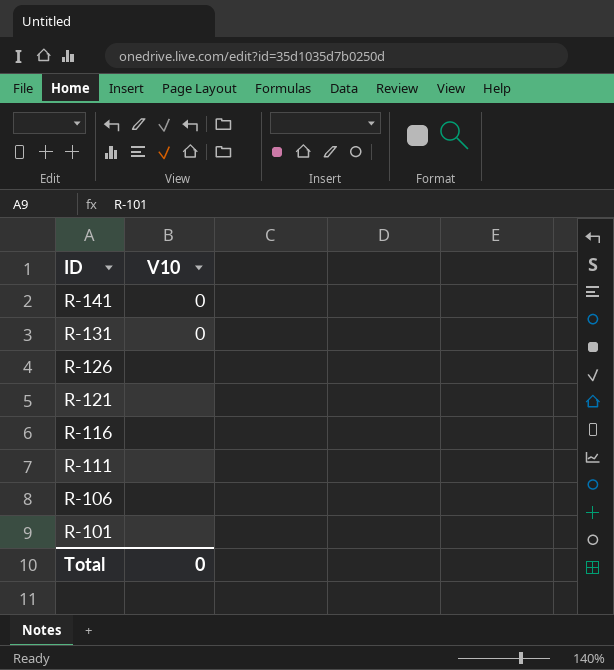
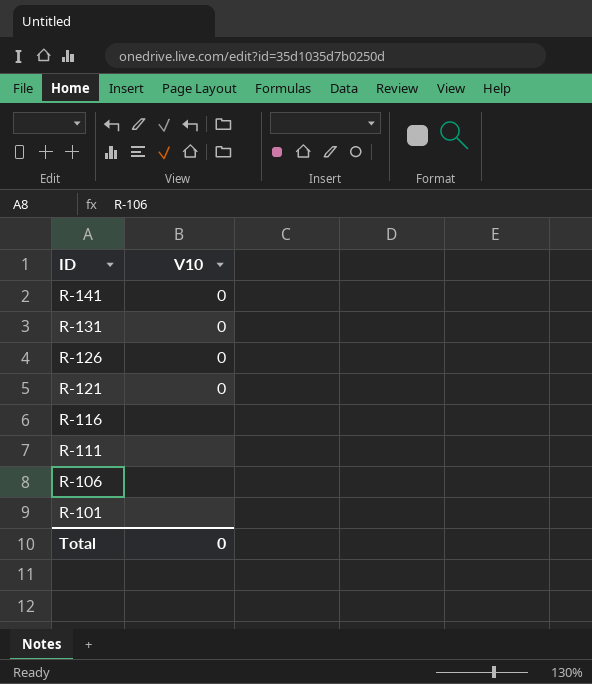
R-126 | V10: none -> 0
R-121 | V10: none -> 0

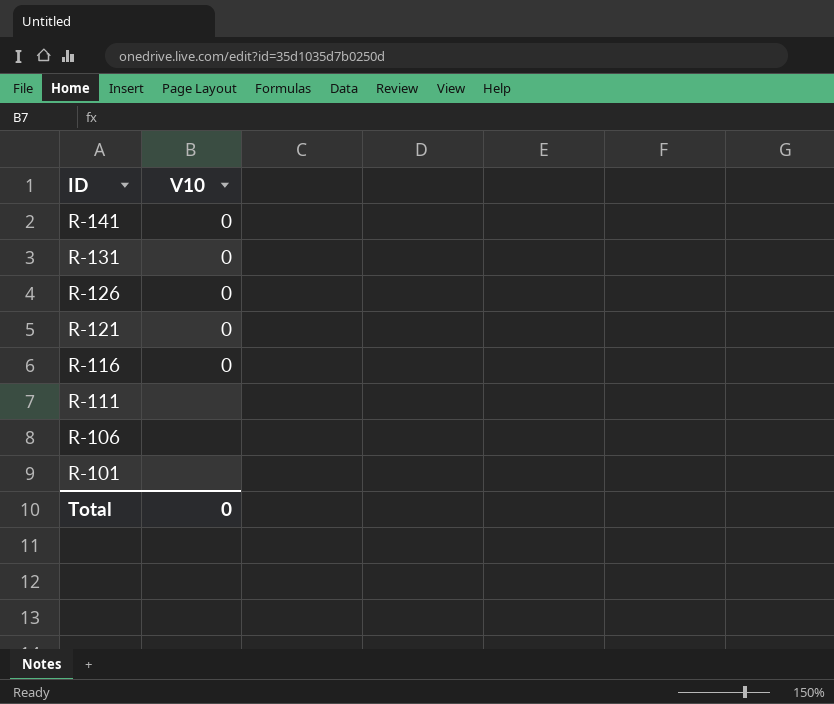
R-116 | V10: none -> 0

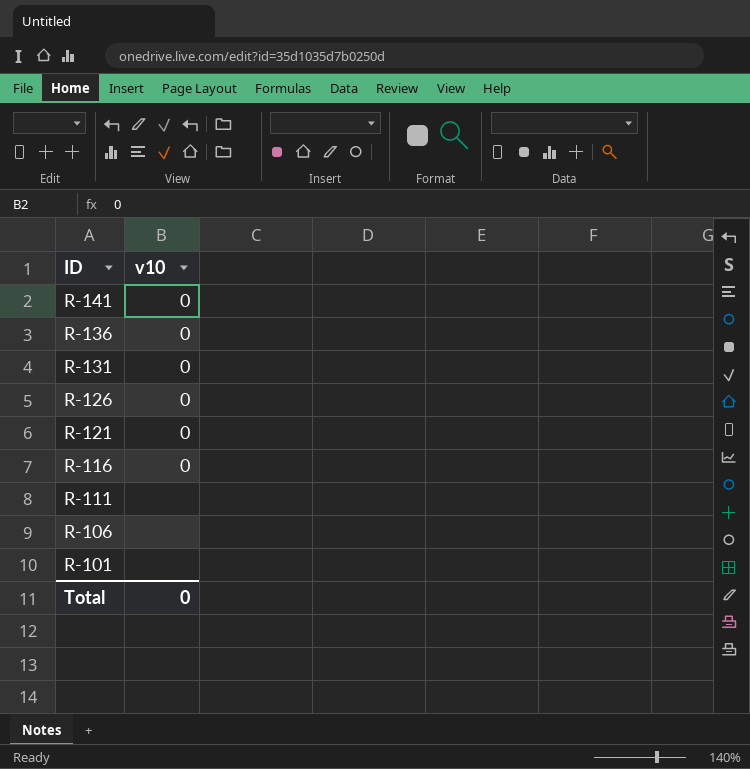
column name: V10 -> v10
row R-136: none -> 0

